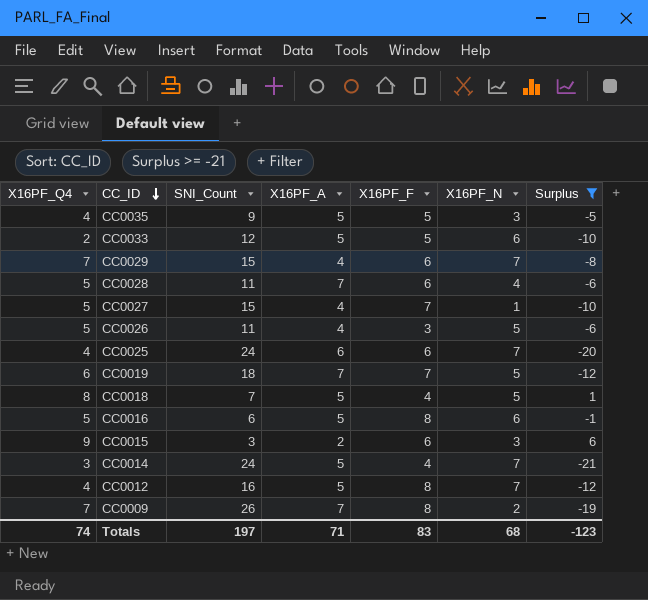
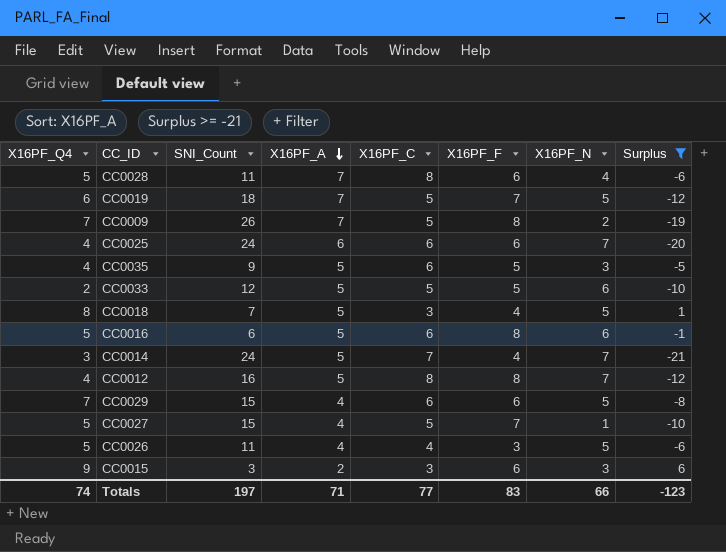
row order: CC_ID descending -> X16PF_A descending
column X16PF_C | position: none -> 5
CC0029 | X16PF_N: 7 -> 5
Totals | X16PF_N: 68 -> 66

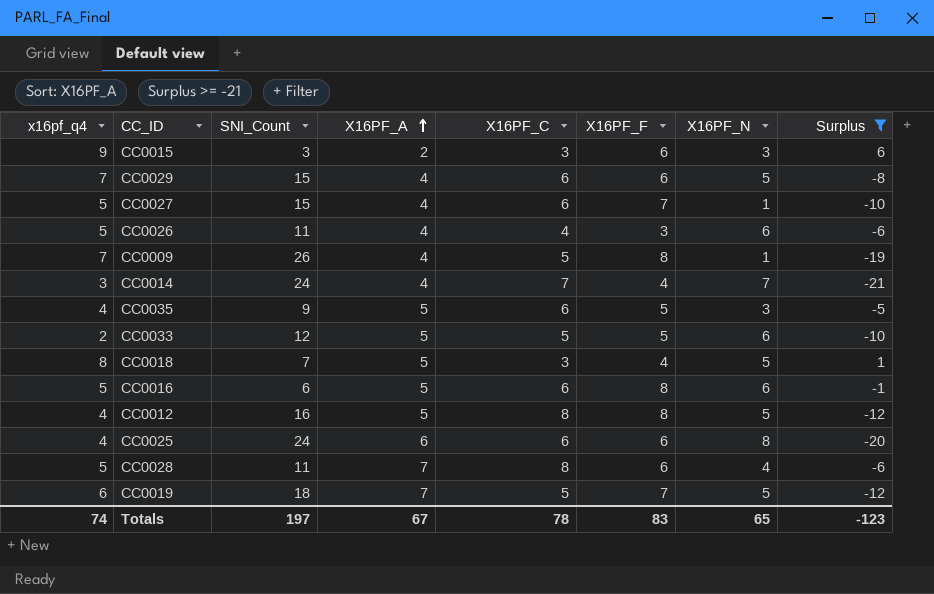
row order: X16PF_A descending -> X16PF_A ascending
column name: X16PF_Q4 -> x16pf_q4
CC0027 | X16PF_C: 5 -> 6
CC0026 | X16PF_N: 5 -> 6
CC0009 | X16PF_A: 7 -> 4
CC0009 | X16PF_N: 2 -> 1
CC0014 | X16PF_A: 5 -> 4
CC0012 | X16PF_N: 7 -> 5
CC0025 | X16PF_N: 7 -> 8
Totals | X16PF_A: 71 -> 67
Totals | X16PF_C: 77 -> 78
Totals | X16PF_N: 66 -> 65

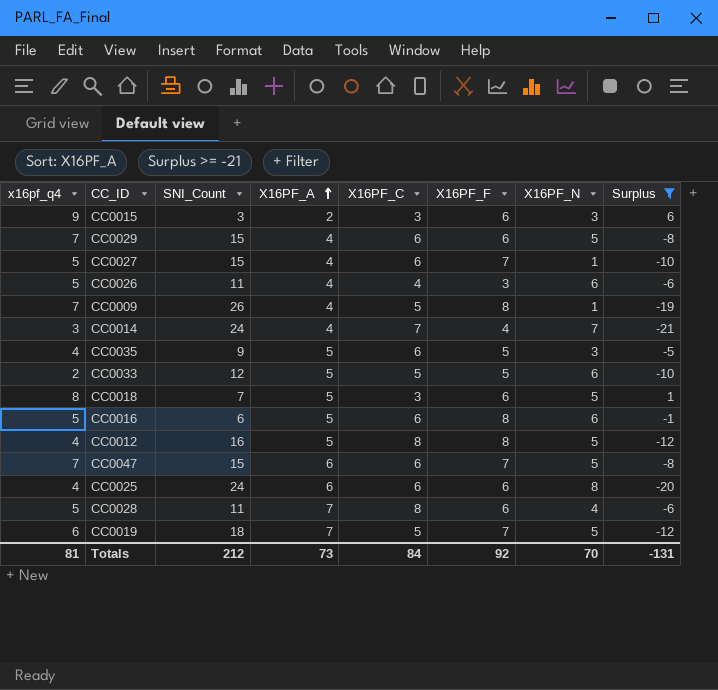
CC0018 | X16PF_F: 4 -> 6
row CC0047: none -> 7 | 15 | 6 | 6 | 7 | 5 | -8
Totals | x16pf_q4: 74 -> 81
Totals | SNI_Count: 197 -> 212
Totals | X16PF_A: 67 -> 73
Totals | X16PF_C: 78 -> 84
Totals | X16PF_F: 83 -> 92
Totals | X16PF_N: 65 -> 70
Totals | Surplus: -123 -> -131

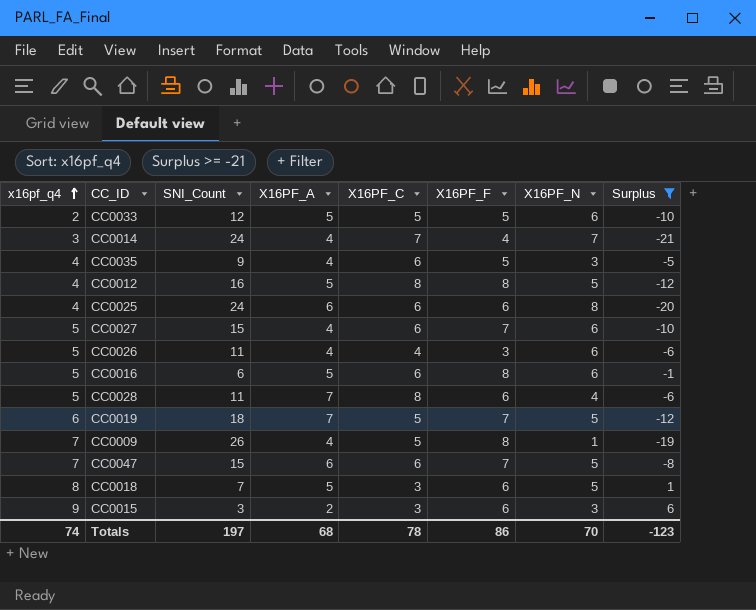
row order: X16PF_A ascending -> x16pf_q4 ascending
row CC0029: 7 | 15 | 4 | 6 | 6 | 5 | -8 -> none
CC0035 | X16PF_A: 5 -> 4
CC0027 | X16PF_N: 1 -> 6
Totals | x16pf_q4: 81 -> 74
Totals | SNI_Count: 212 -> 197
Totals | X16PF_A: 73 -> 68
Totals | X16PF_C: 84 -> 78
Totals | X16PF_F: 92 -> 86
Totals | Surplus: -131 -> -123

